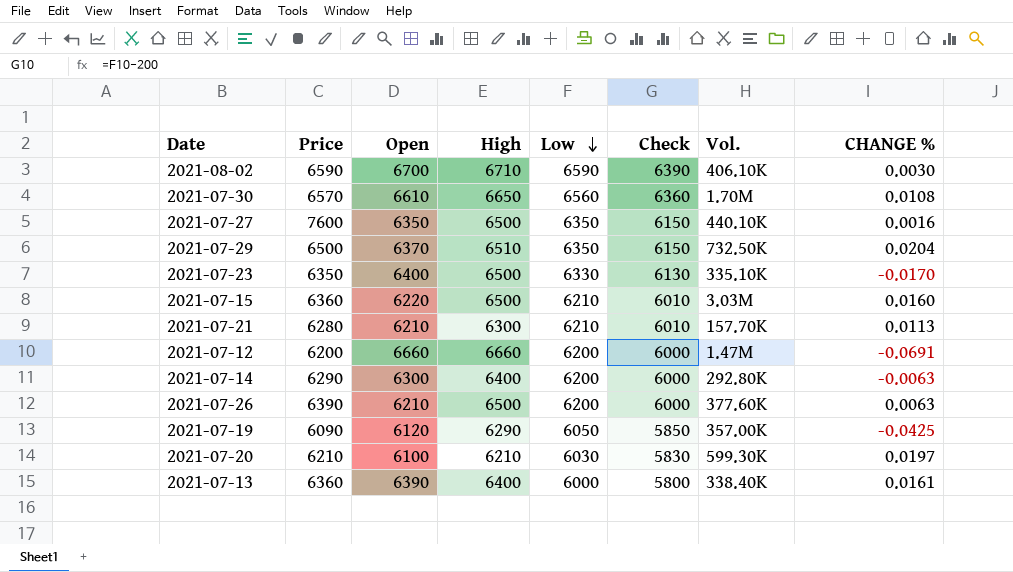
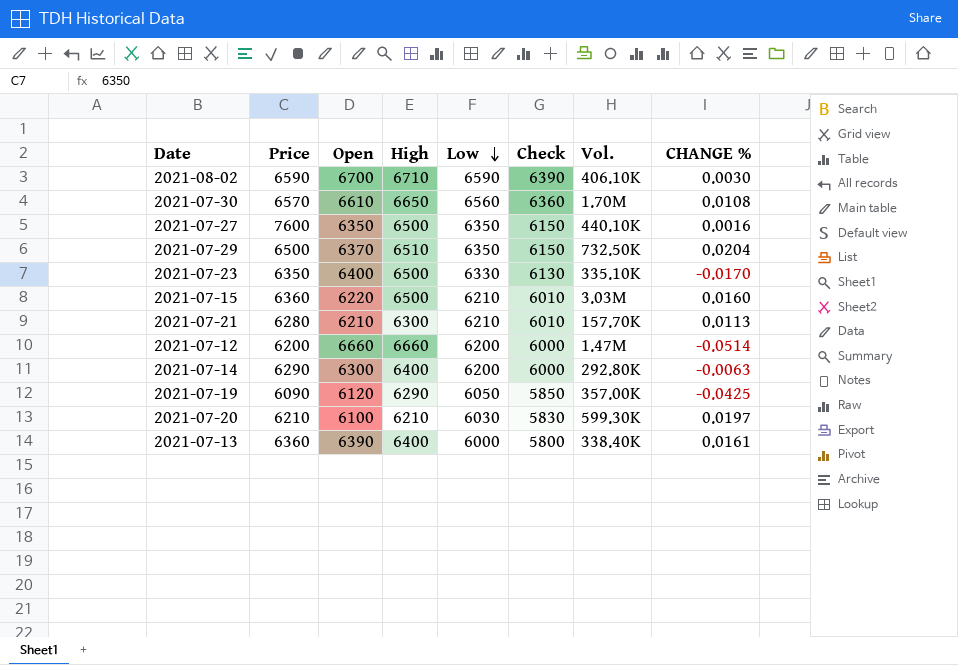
row 2021-07-26: 6390 | 6210 | 6500 | 6200 | 6000 | 377.60K | 0.0063 -> none
2021-07-12 | CHANGE %: -0.0691 -> -0.0514

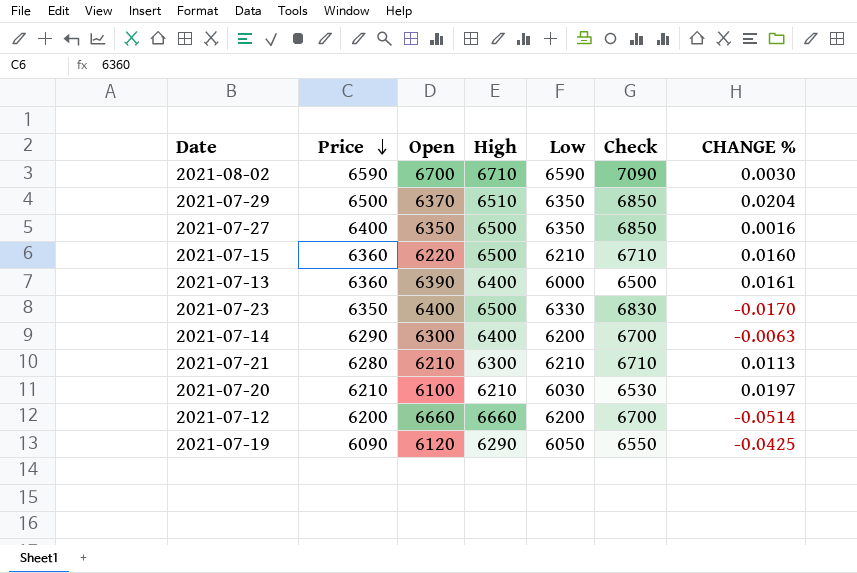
row order: Low descending -> Price descending
column Vol. | position: 7 -> none
column Check | formula: [Low] - 200 -> [Low] + 500
row 2021-07-30: 6570 | 6610 | 6650 | 6560 | 6360 | 1.70M | 0.0108 -> none
2021-07-27 | Price: 7600 -> 6400

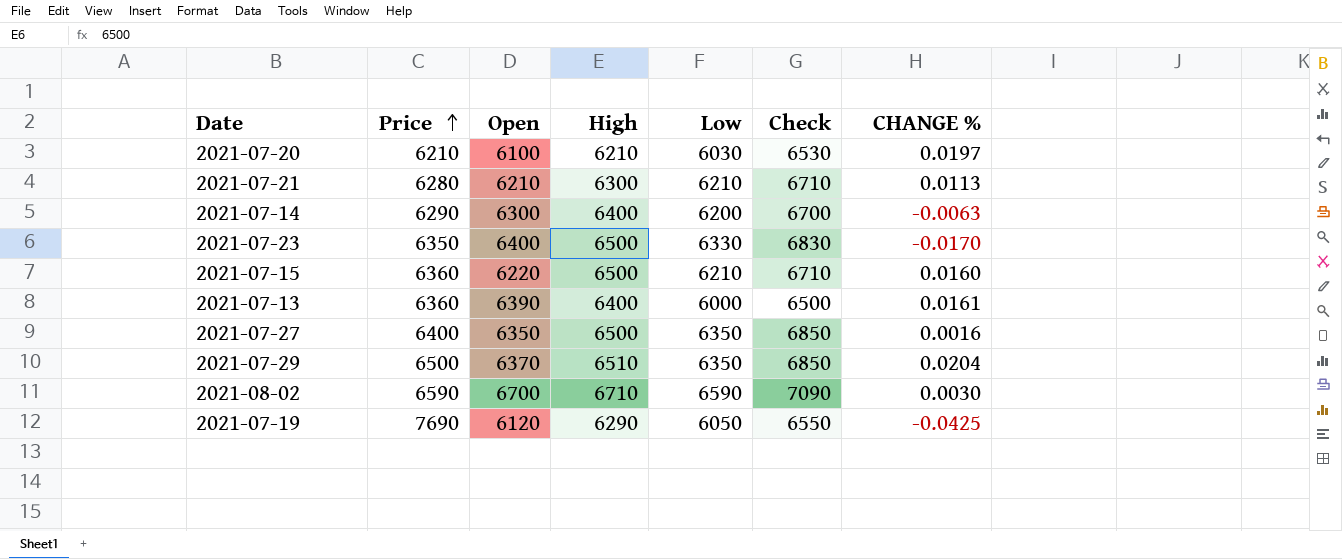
row order: Price descending -> Price ascending
row 2021-07-12: 6200 | 6660 | 6660 | 6200 | 6700 | -0.0514 -> none
2021-07-19 | Price: 6090 -> 7690

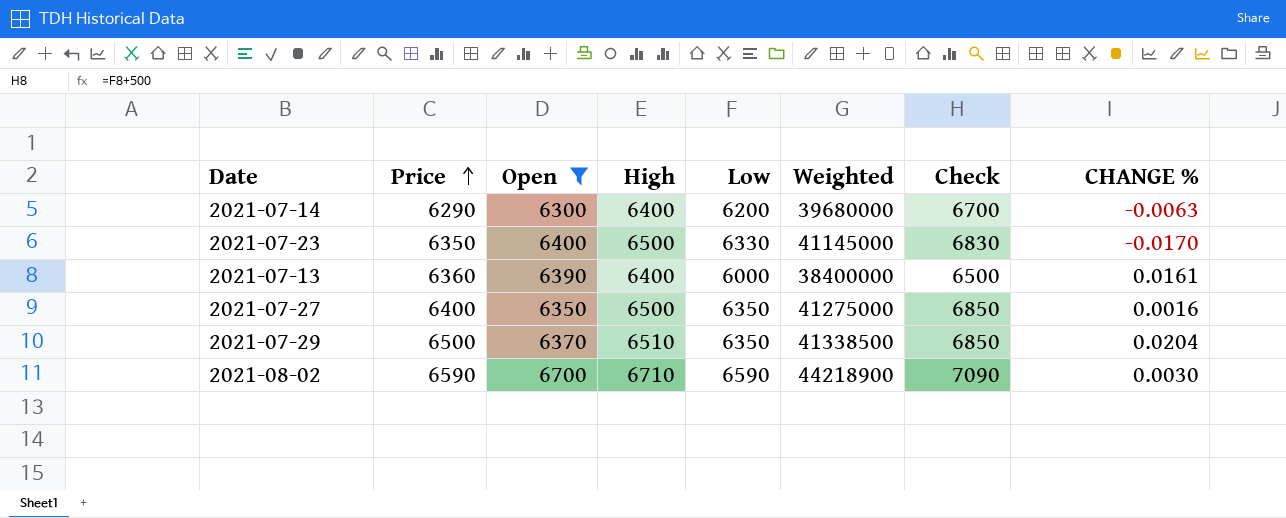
filter: none -> Open >= 6300
column Weighted | formula: none -> [High] * [Low]

